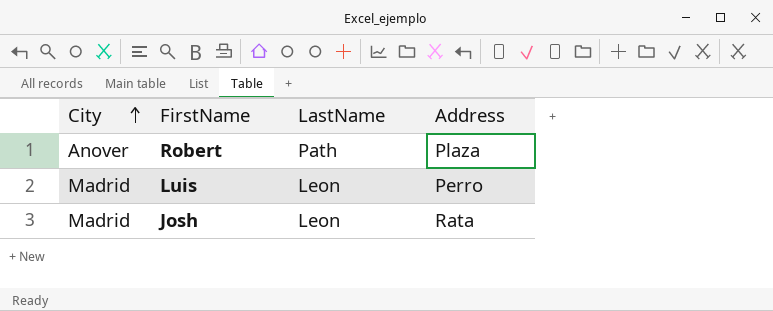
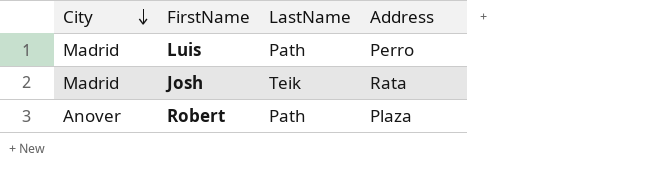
row order: City ascending -> City descending
Luis | LastName: Leon -> Path
Josh | LastName: Leon -> Teik

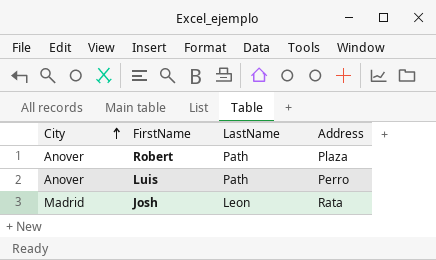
row order: City descending -> City ascending
Luis | City: Madrid -> Anover
Josh | LastName: Teik -> Leon

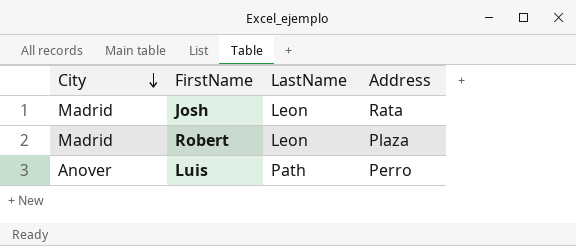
row order: City ascending -> City descending
Robert | City: Anover -> Madrid
Robert | LastName: Path -> Leon

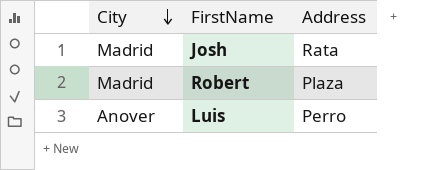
column LastName | position: 3 -> none

